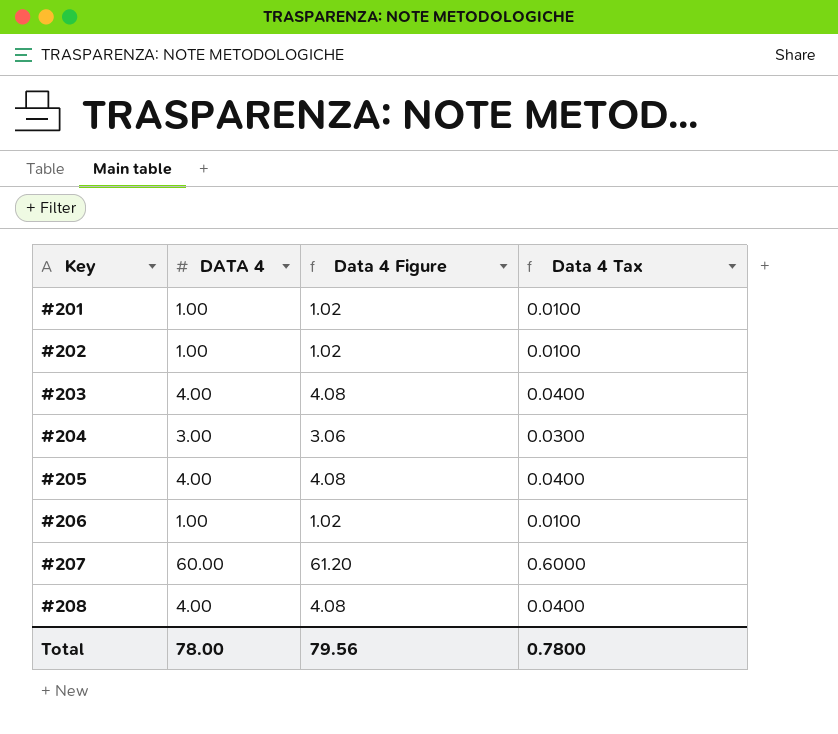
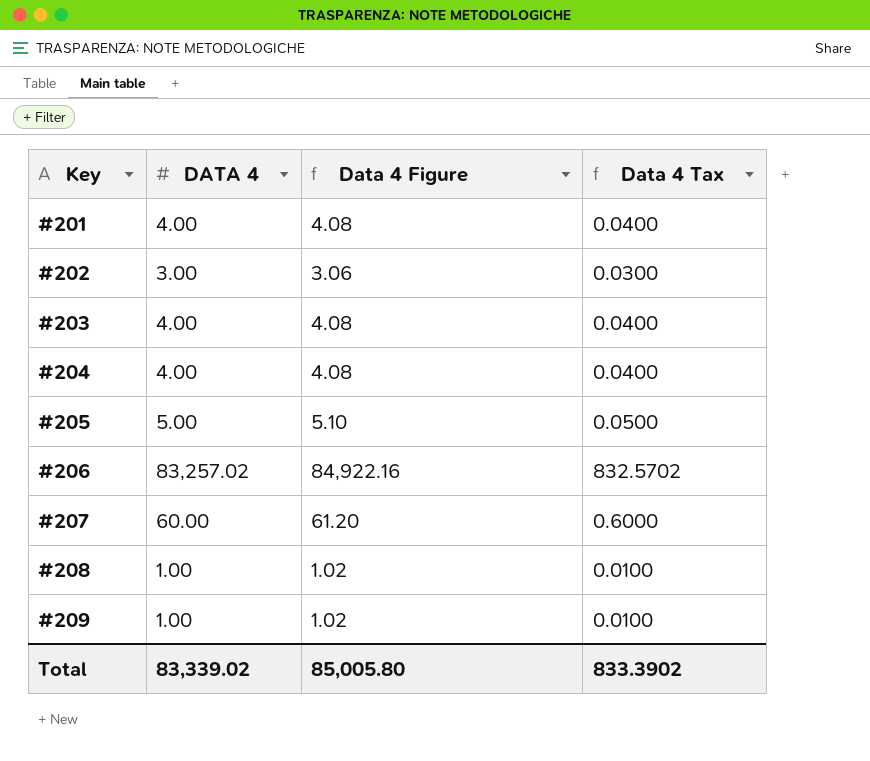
#201 | DATA 4: 1.00 -> 4.00
#201 | Data 4 Figure: 1.02 -> 4.08
#201 | Data 4 Tax: 0.0100 -> 0.0400
#202 | DATA 4: 1.00 -> 3.00
#202 | Data 4 Figure: 1.02 -> 3.06
#202 | Data 4 Tax: 0.0100 -> 0.0300
#204 | DATA 4: 3.00 -> 4.00
#204 | Data 4 Figure: 3.06 -> 4.08
#204 | Data 4 Tax: 0.0300 -> 0.0400
#205 | DATA 4: 4.00 -> 5.00
#205 | Data 4 Figure: 4.08 -> 5.10
#205 | Data 4 Tax: 0.0400 -> 0.0500
#206 | DATA 4: 1.00 -> 83,257.02
#206 | Data 4 Figure: 1.02 -> 84,922.16
#206 | Data 4 Tax: 0.0100 -> 832.5702
#208 | DATA 4: 4.00 -> 1.00
#208 | Data 4 Figure: 4.08 -> 1.02
#208 | Data 4 Tax: 0.0400 -> 0.0100
row #209: none -> 1.00 | 1.02 | 0.0100
Total | DATA 4: 78.00 -> 83,339.02
Total | Data 4 Figure: 79.56 -> 85,005.80
Total | Data 4 Tax: 0.7800 -> 833.3902

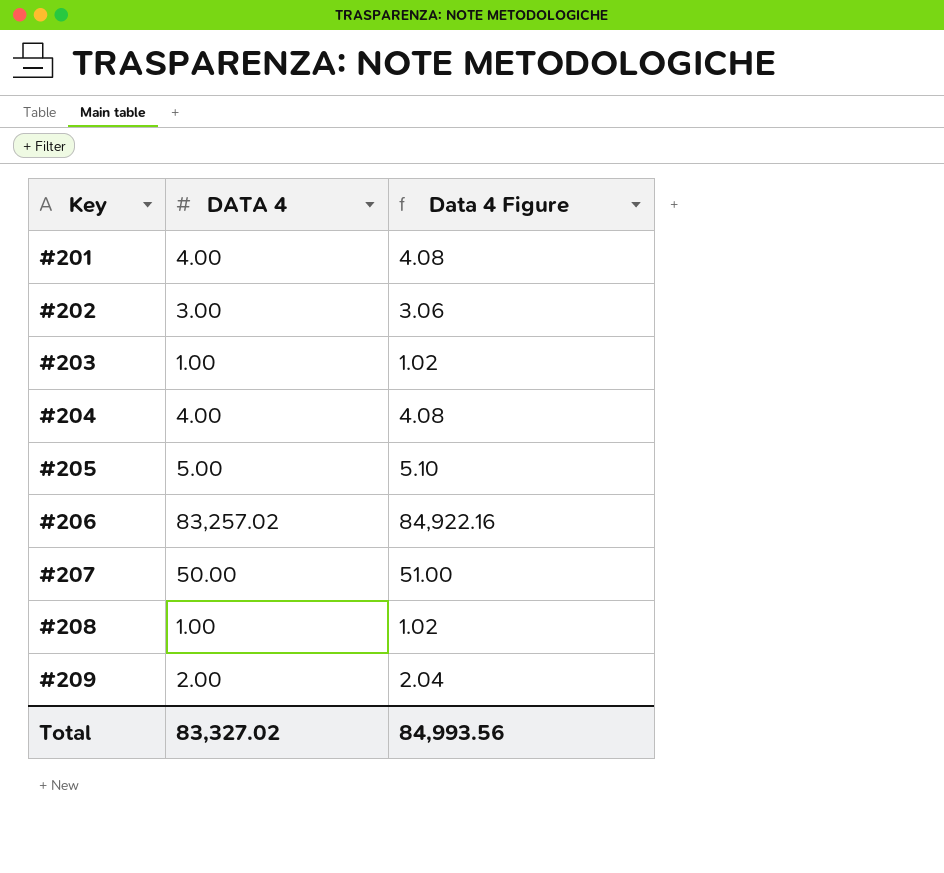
column Data 4 Tax | formula: [DATA 4] * 0.01 -> none
#203 | DATA 4: 4.00 -> 1.00
#203 | Data 4 Figure: 4.08 -> 1.02
#207 | DATA 4: 60.00 -> 50.00
#207 | Data 4 Figure: 61.20 -> 51.00
#209 | DATA 4: 1.00 -> 2.00
#209 | Data 4 Figure: 1.02 -> 2.04
Total | DATA 4: 83,339.02 -> 83,327.02
Total | Data 4 Figure: 85,005.80 -> 84,993.56

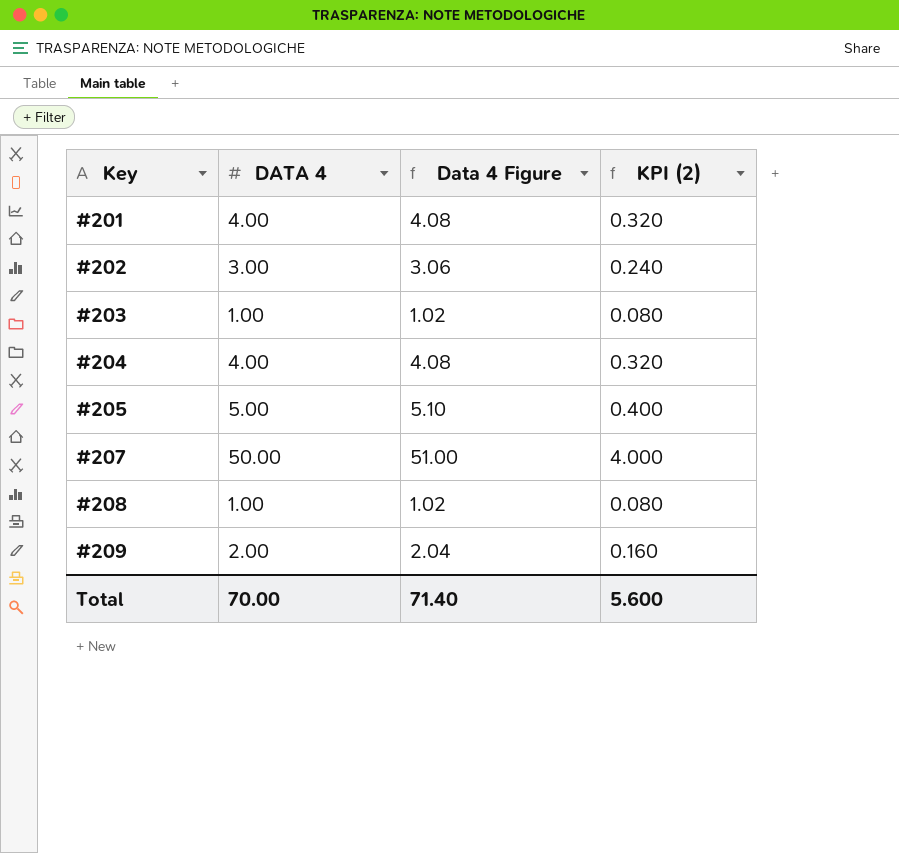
column KPI (2) | formula: none -> [DATA 4] * 0.08
row #206: 83,257.02 | 84,922.16 -> none
Total | DATA 4: 83,327.02 -> 70.00
Total | Data 4 Figure: 84,993.56 -> 71.40

